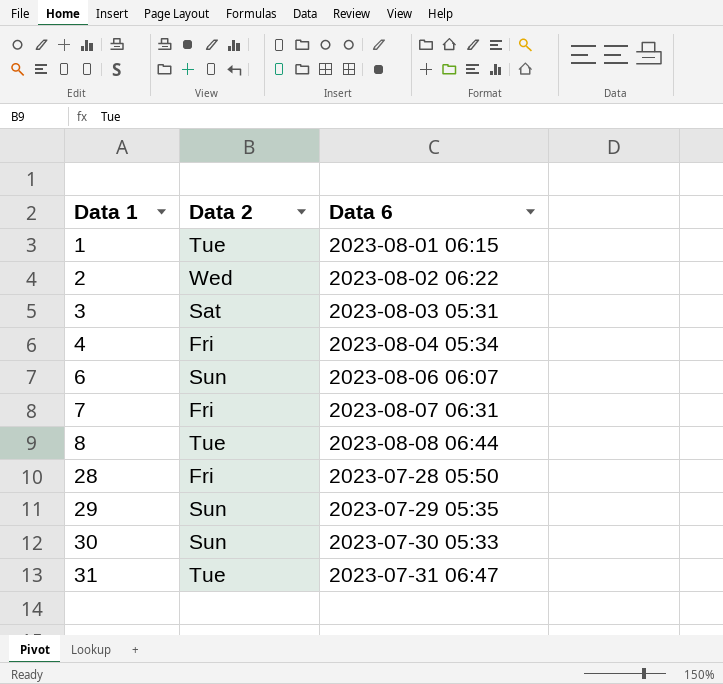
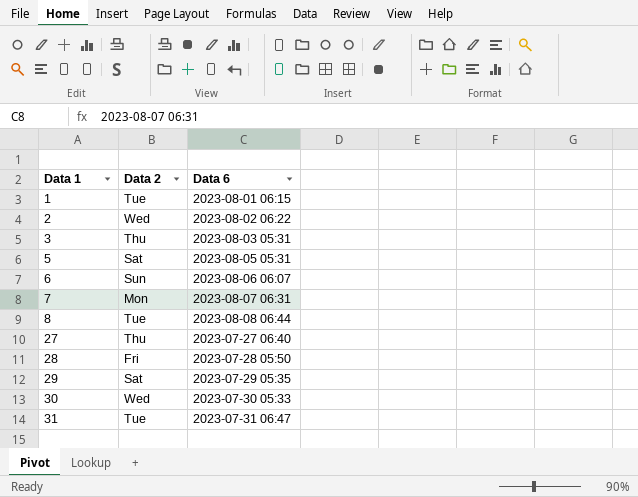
row 4: Fri | 2023-08-04 05:34 -> none
3 | Data 2: Sat -> Thu
row 5: none -> Sat | 2023-08-05 05:31
7 | Data 2: Fri -> Mon
row 27: none -> Thu | 2023-07-27 06:40
29 | Data 2: Sun -> Sat
30 | Data 2: Sun -> Wed

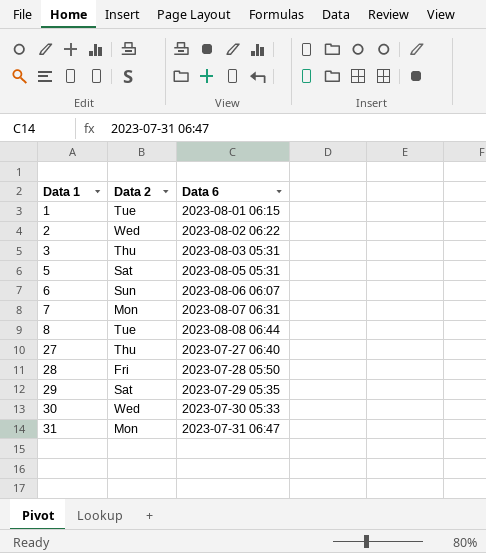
31 | Data 2: Tue -> Mon

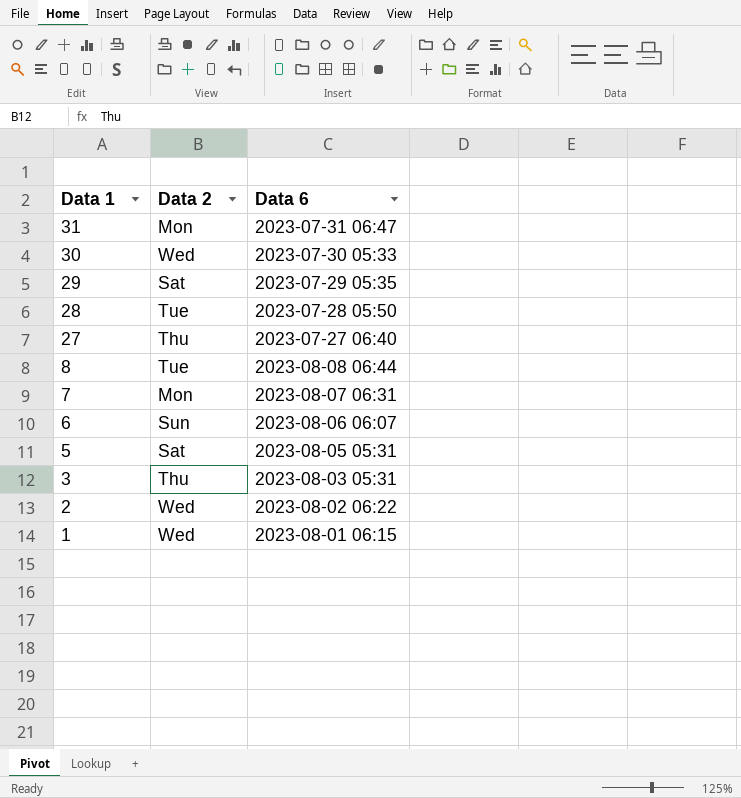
row order: Data 1 ascending -> Data 1 descending
28 | Data 2: Fri -> Tue
1 | Data 2: Tue -> Wed

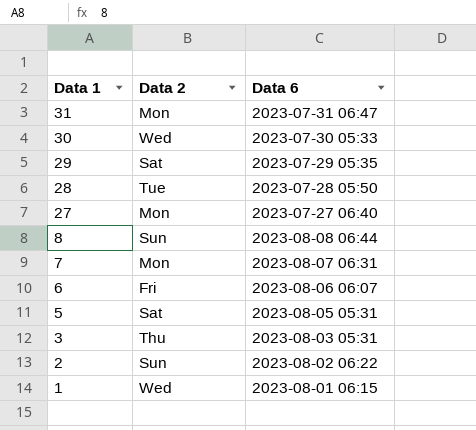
27 | Data 2: Thu -> Mon
8 | Data 2: Tue -> Sun
6 | Data 2: Sun -> Fri
2 | Data 2: Wed -> Sun

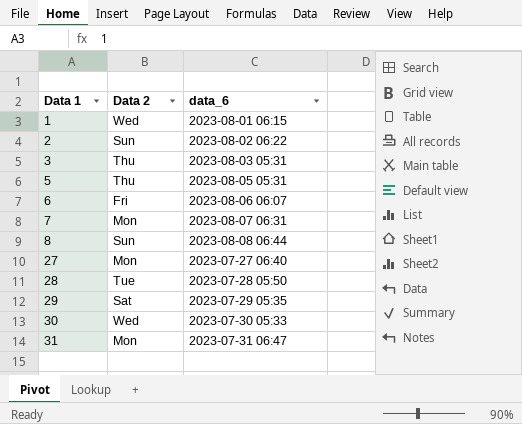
row order: Data 1 descending -> Data 1 ascending
column name: Data 6 -> data_6
5 | Data 2: Sat -> Thu

